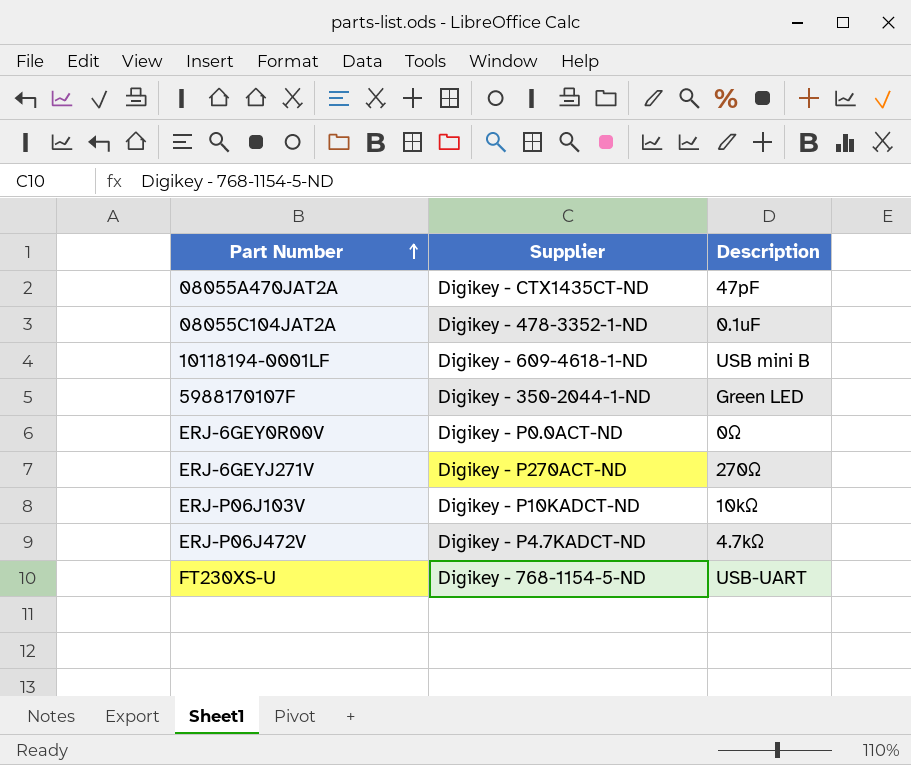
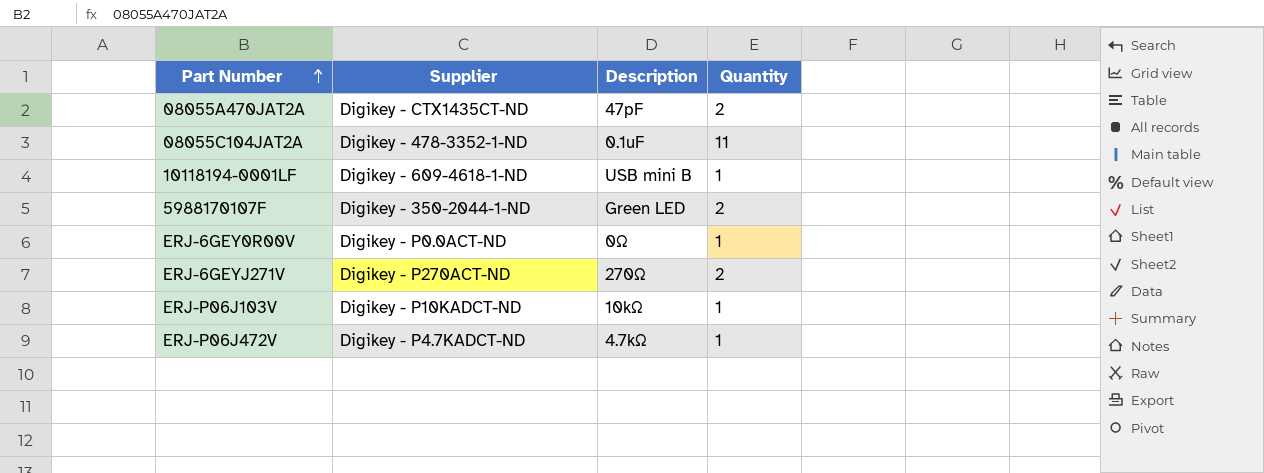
column Quantity | position: none -> 4
row FT230XS-U: Digikey - 768-1154-5-ND | USB-UART -> none

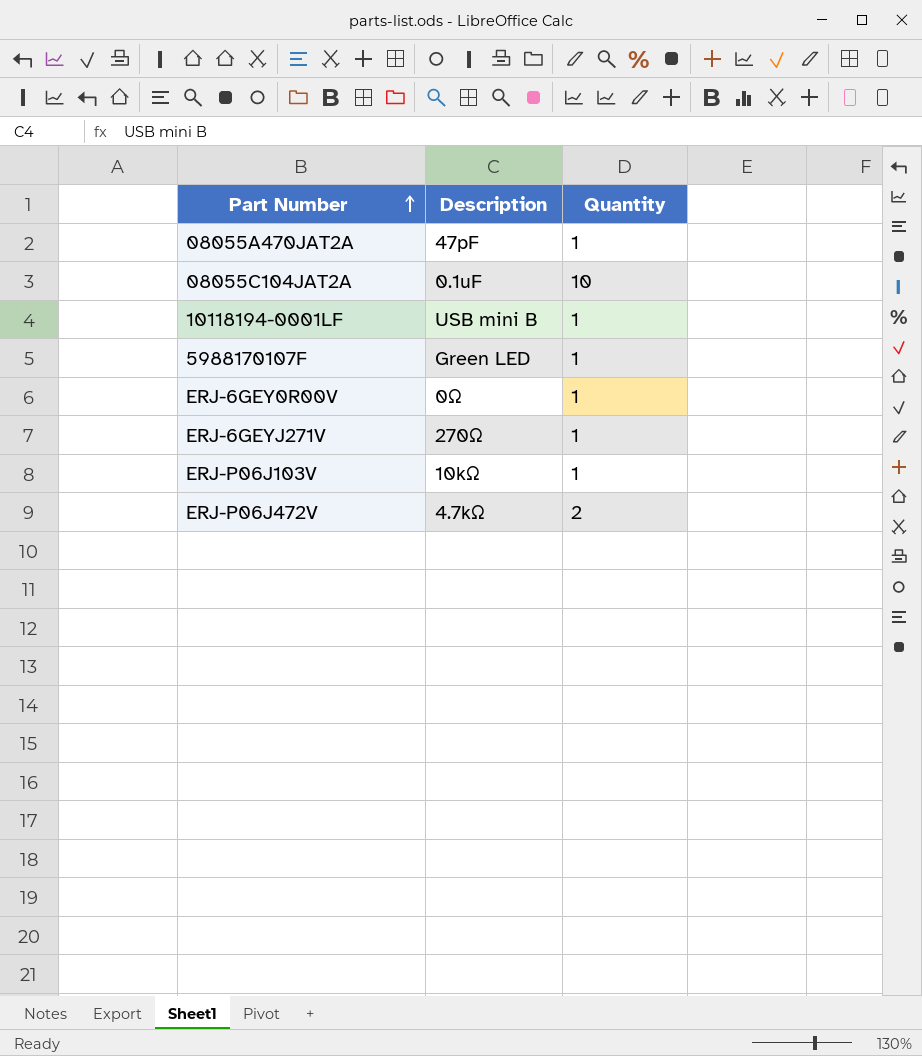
column Supplier | position: 2 -> none
08055A470JAT2A | Quantity: 2 -> 1
08055C104JAT2A | Quantity: 11 -> 10
5988170107F | Quantity: 2 -> 1
ERJ-6GEYJ271V | Quantity: 2 -> 1
ERJ-P06J472V | Quantity: 1 -> 2

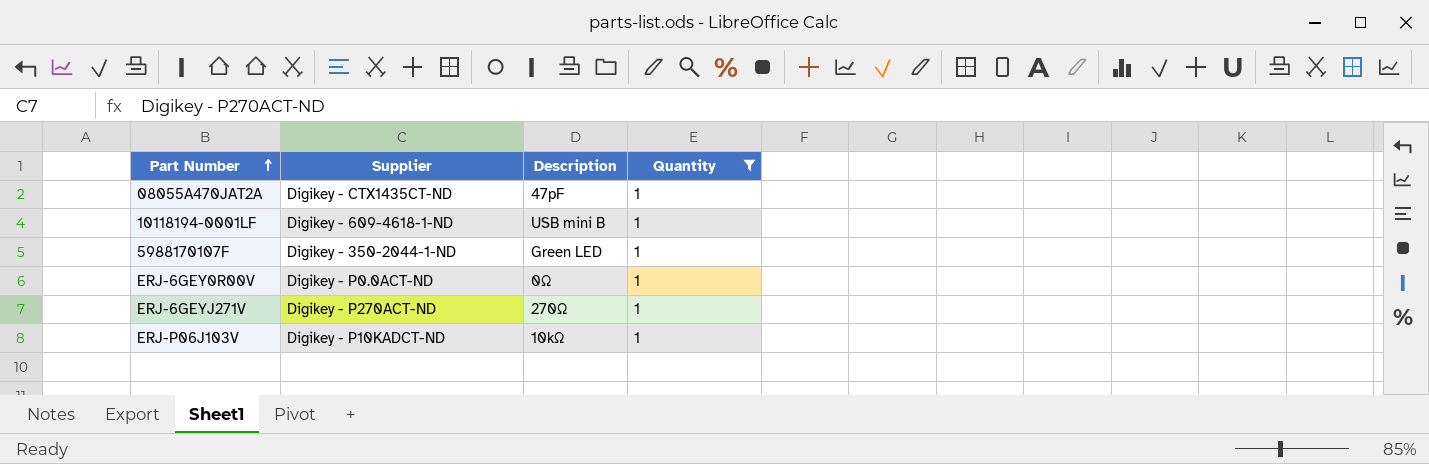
filter: none -> Quantity = 1
column Supplier | position: none -> 2

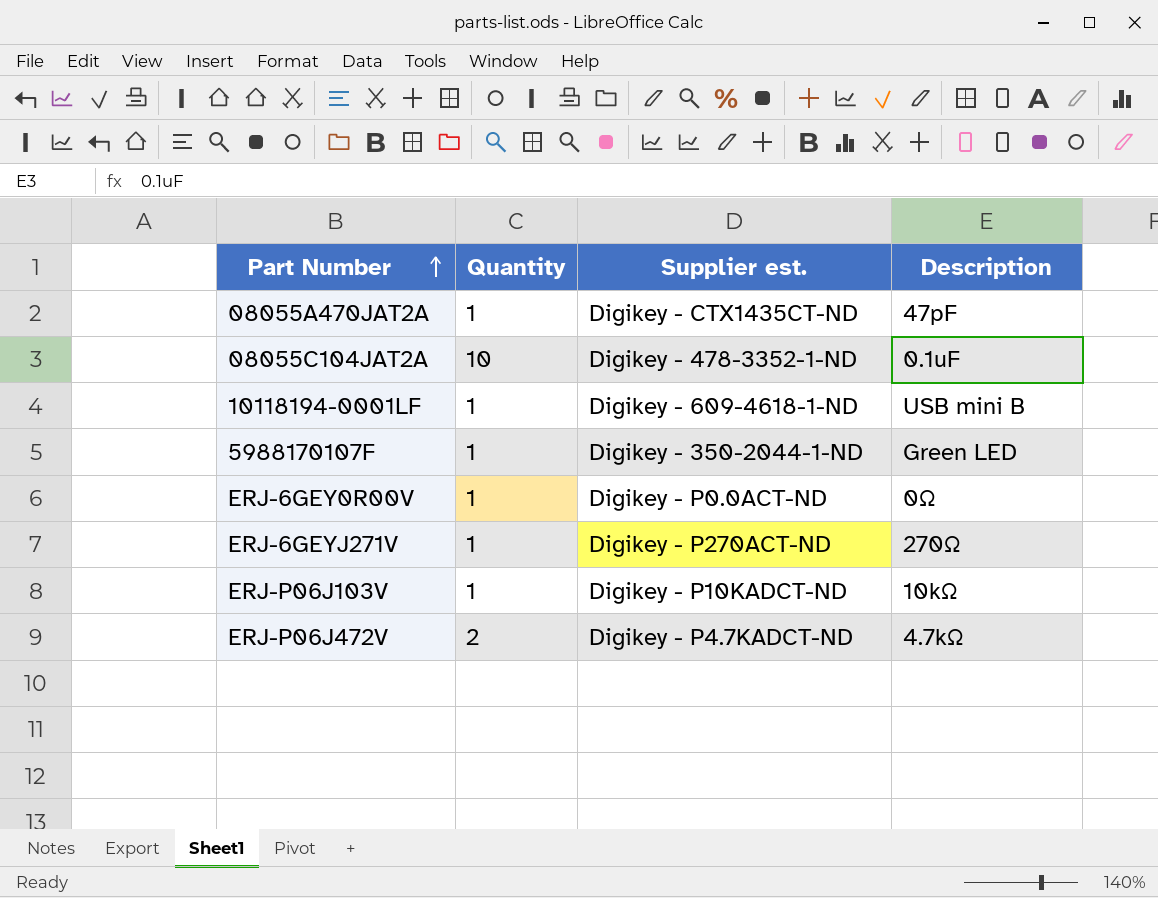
filter: Quantity = 1 -> none
column Quantity | position: 4 -> 2
column name: Supplier -> Supplier est.

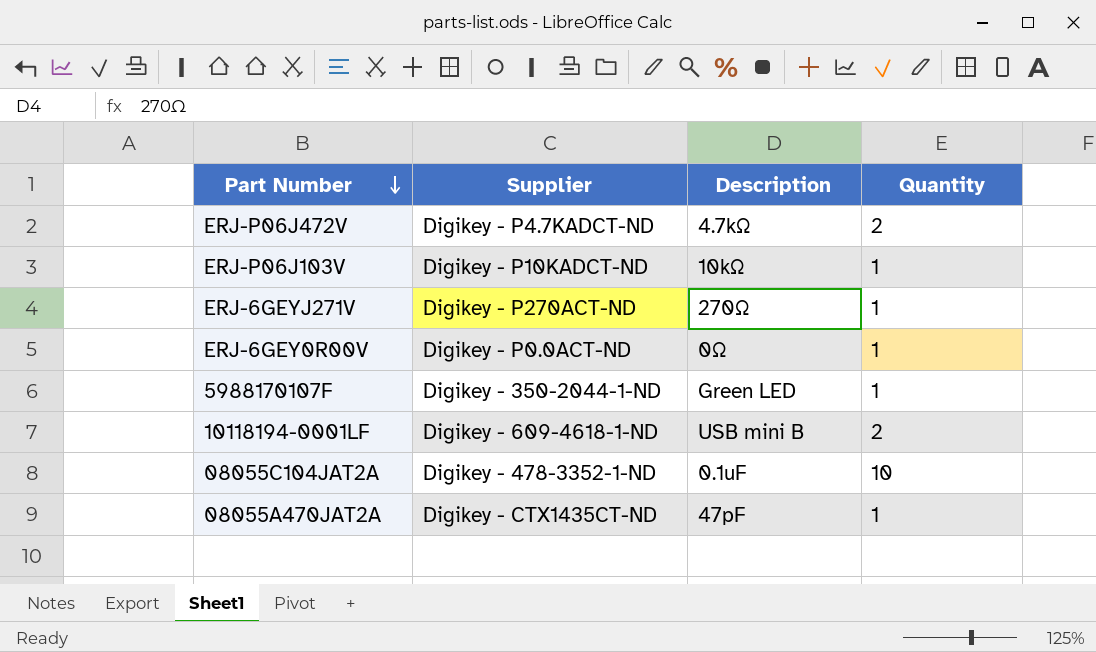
row order: Part Number ascending -> Part Number descending
column name: Supplier est. -> Supplier
column Quantity | position: 2 -> 4
10118194-0001LF | Quantity: 1 -> 2

